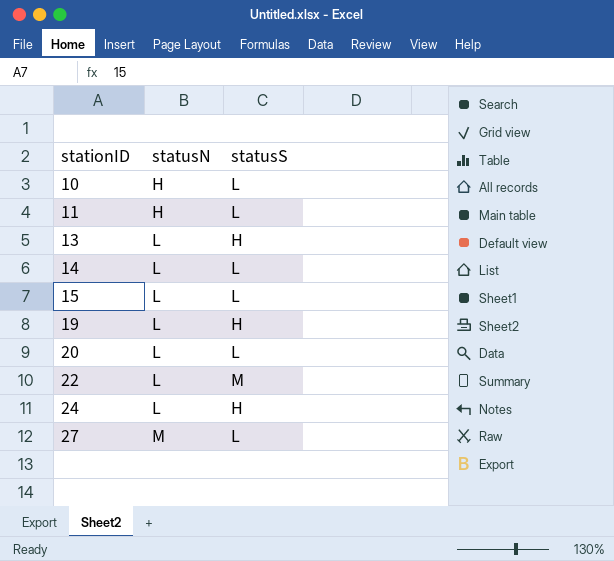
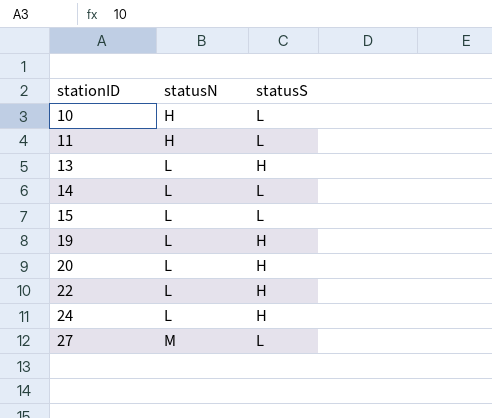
20 | statusS: L -> H
22 | statusS: M -> H

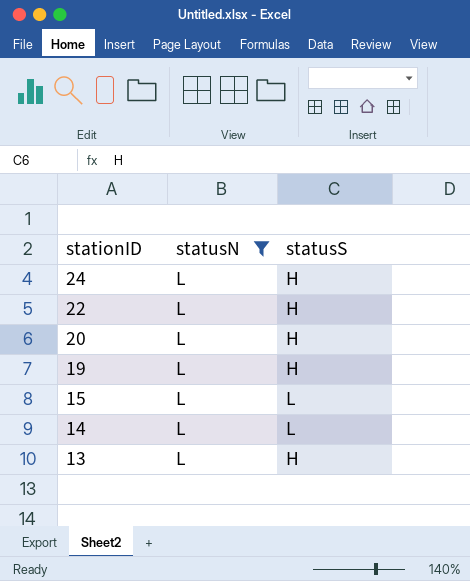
filter: none -> statusN = L
row order: stationID ascending -> stationID descending

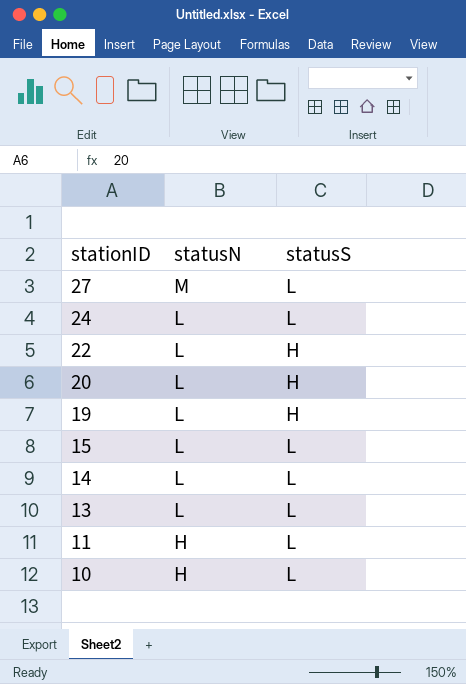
filter: statusN = L -> none
24 | statusS: H -> L
13 | statusS: H -> L

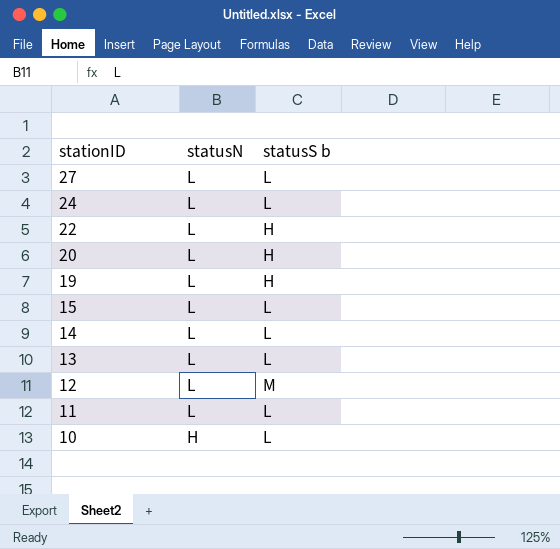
column name: statusS -> statusS b
27 | statusN: M -> L
row 12: none -> L | M
11 | statusN: H -> L

